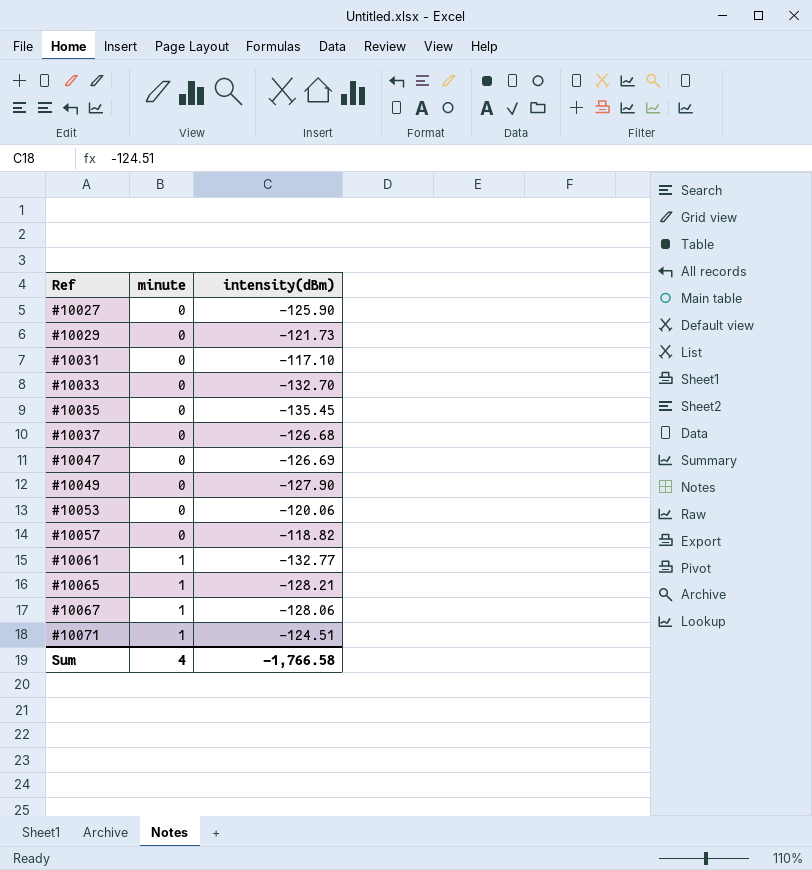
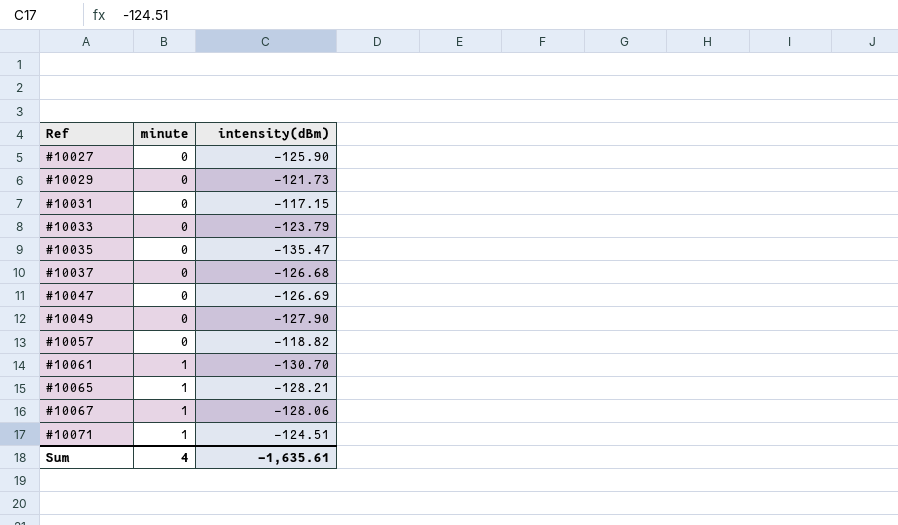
row #10053: 0 | -120.06 -> none
#10031 | intensity(dBm): -117.10 -> -117.15
#10033 | intensity(dBm): -132.70 -> -123.79
#10035 | intensity(dBm): -135.45 -> -135.47
#10061 | intensity(dBm): -132.77 -> -130.70
Sum | intensity(dBm): -1,766.58 -> -1,635.61

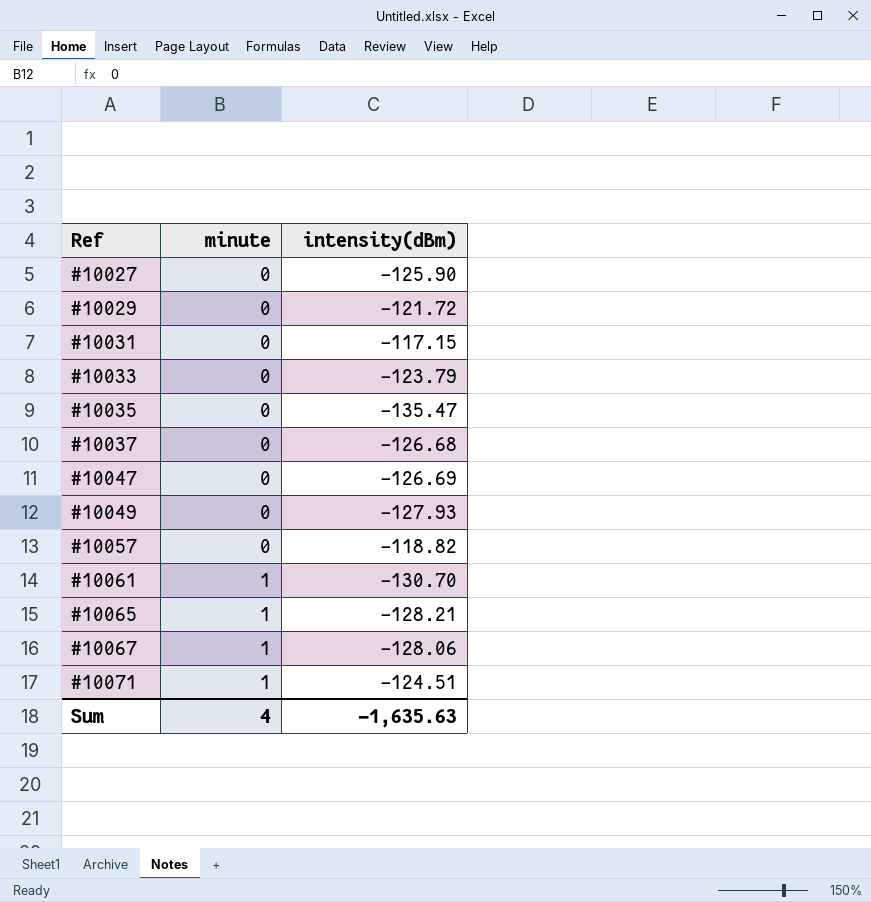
#10029 | intensity(dBm): -121.73 -> -121.72
#10049 | intensity(dBm): -127.90 -> -127.93
Sum | intensity(dBm): -1,635.61 -> -1,635.63

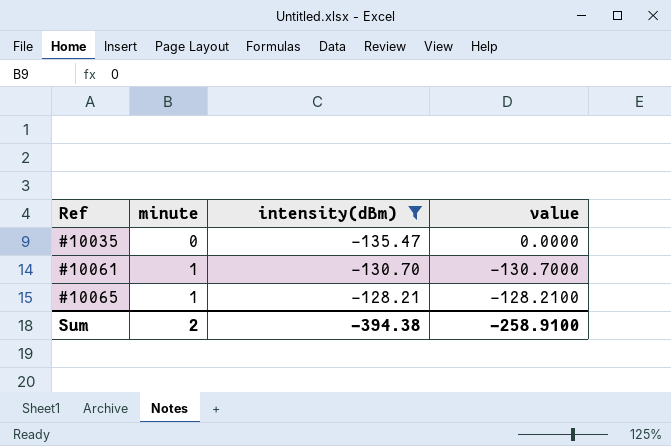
filter: none -> intensity(dBm) <= -128.21
column value | formula: none -> [minute] * [intensity(dBm)]
Sum | minute: 4 -> 2
Sum | intensity(dBm): -1,635.63 -> -394.38

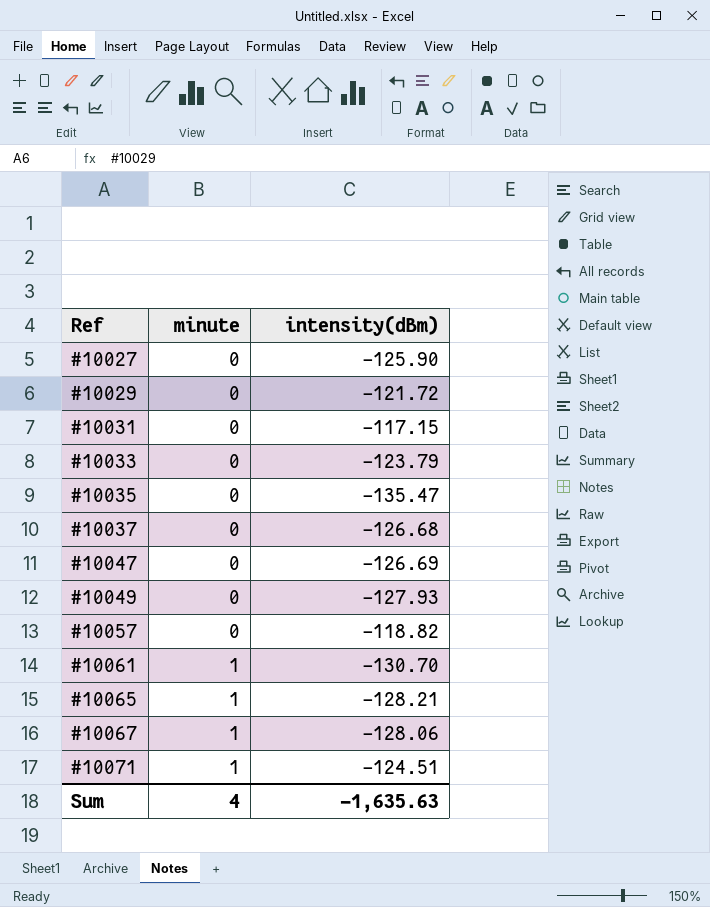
filter: intensity(dBm) <= -128.21 -> none
column value | formula: [minute] * [intensity(dBm)] -> none
Sum | minute: 2 -> 4
Sum | intensity(dBm): -394.38 -> -1,635.63

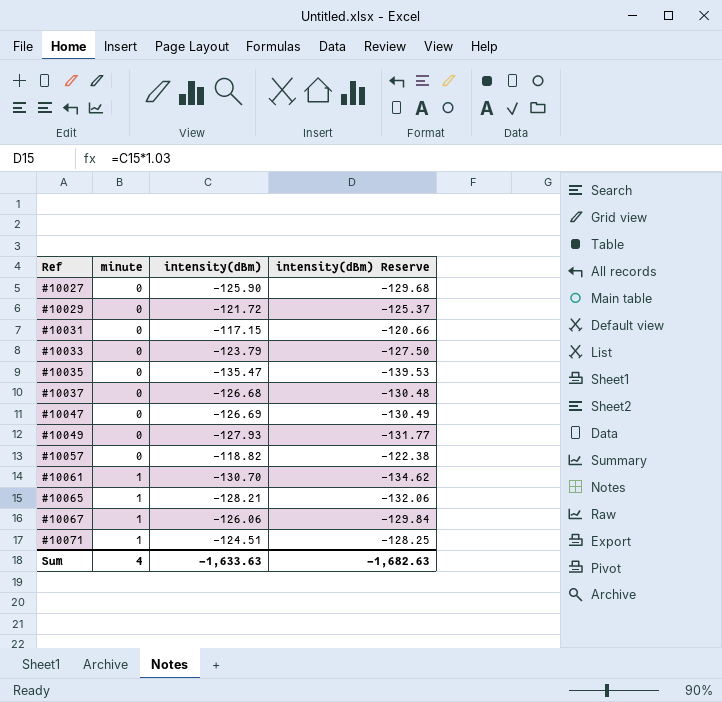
column intensity(dBm) Reserve | formula: none -> [intensity(dBm)] * 1.03
#10067 | intensity(dBm): -128.06 -> -126.06
Sum | intensity(dBm): -1,635.63 -> -1,633.63

